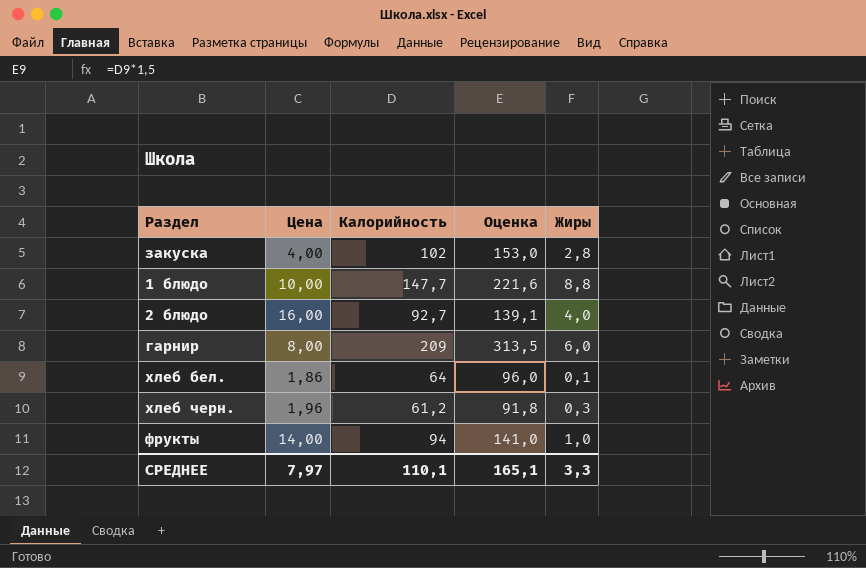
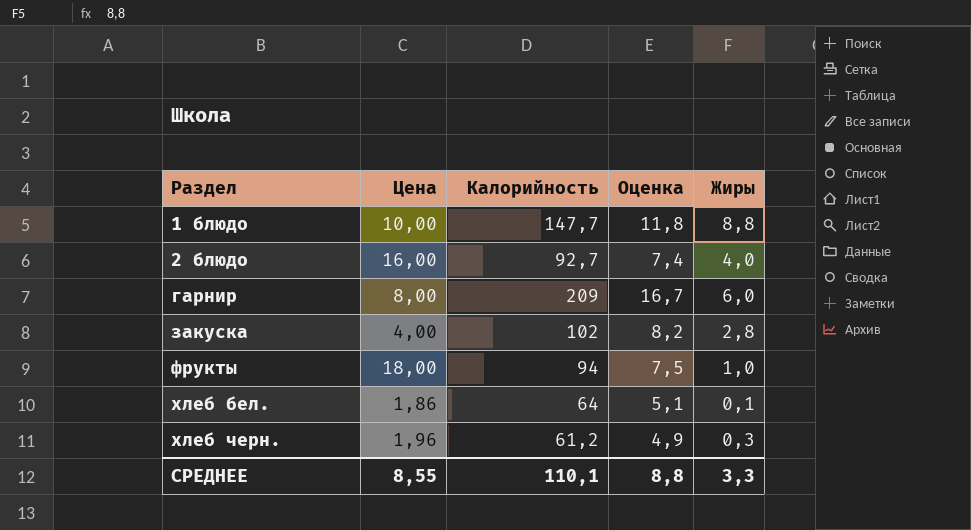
row order: none -> Раздел ascending
column Оценка | formula: [Калорийность] * 1,5 -> [Калорийность] * 0,08
фрукты | Цена: 14,00 -> 18,00
СРЕДНЕЕ | Цена: 7,97 -> 8,55
СРЕДНЕЕ | Оценка: 165,1 -> 8,8

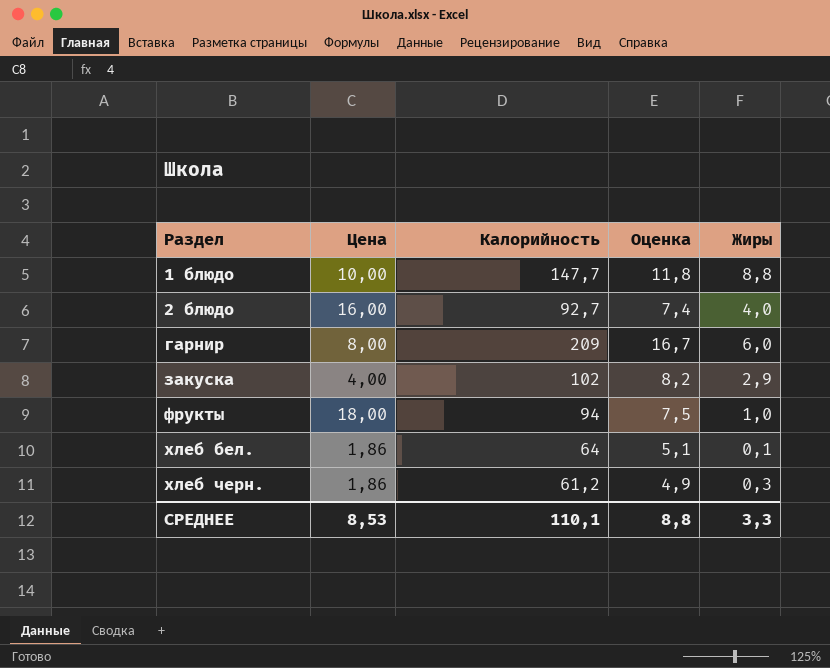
закуска | Жиры: 2,8 -> 2,9
хлеб черн. | Цена: 1,96 -> 1,86
СРЕДНЕЕ | Цена: 8,55 -> 8,53

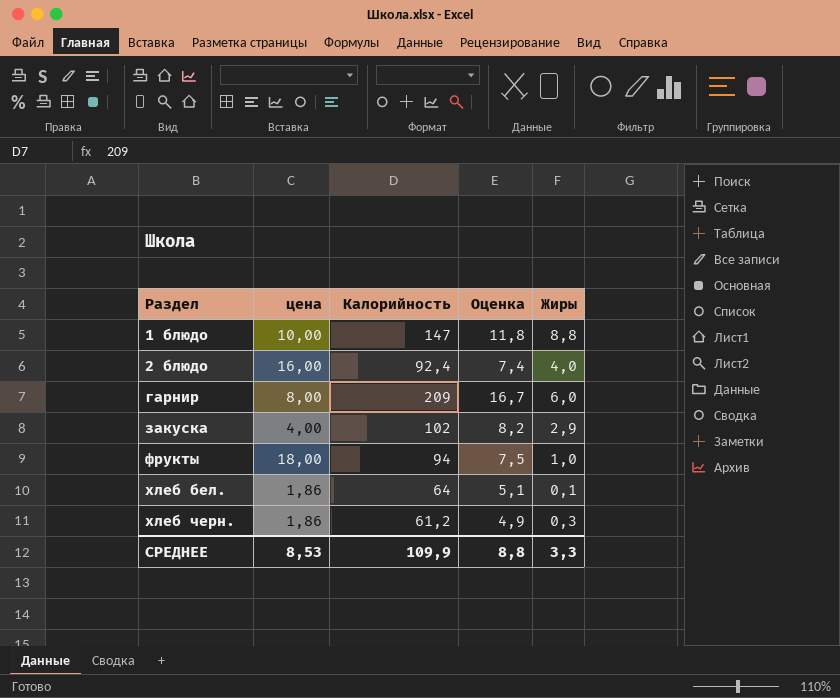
column name: Цена -> цена
1 блюдо | Калорийность: 147,7 -> 147
2 блюдо | Калорийность: 92,7 -> 92,4
СРЕДНЕЕ | Калорийность: 110,1 -> 109,9

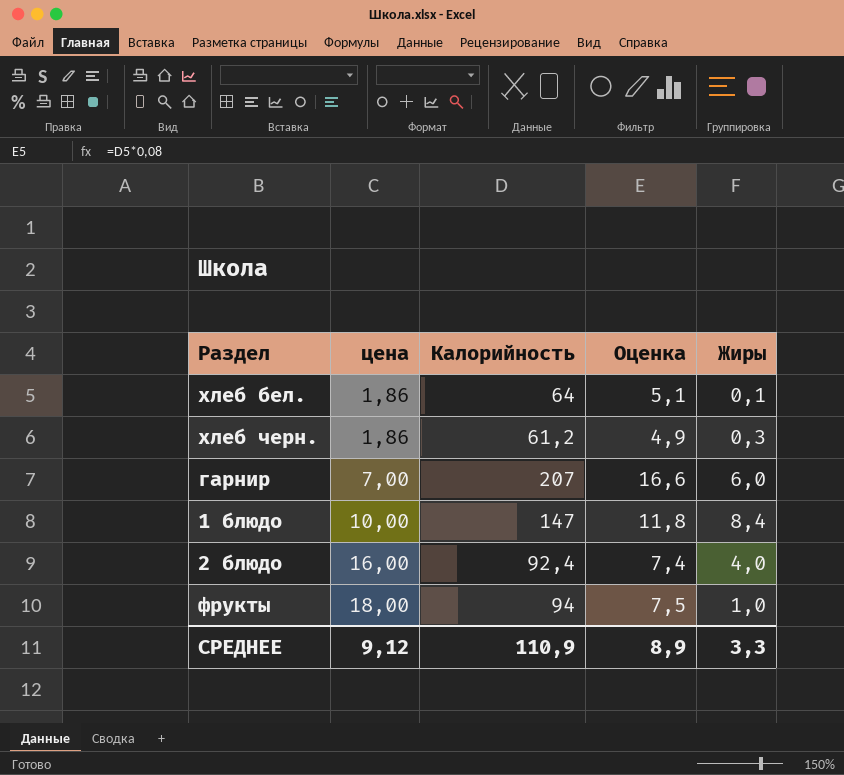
row order: Раздел ascending -> цена ascending
row закуска: 4,00 | 102 | 8,2 | 2,9 -> none
гарнир | цена: 8,00 -> 7,00
гарнир | Калорийность: 209 -> 207
гарнир | Оценка: 16,7 -> 16,6
1 блюдо | Жиры: 8,8 -> 8,4
СРЕДНЕЕ | цена: 8,53 -> 9,12
СРЕДНЕЕ | Калорийность: 109,9 -> 110,9
СРЕДНЕЕ | Оценка: 8,8 -> 8,9

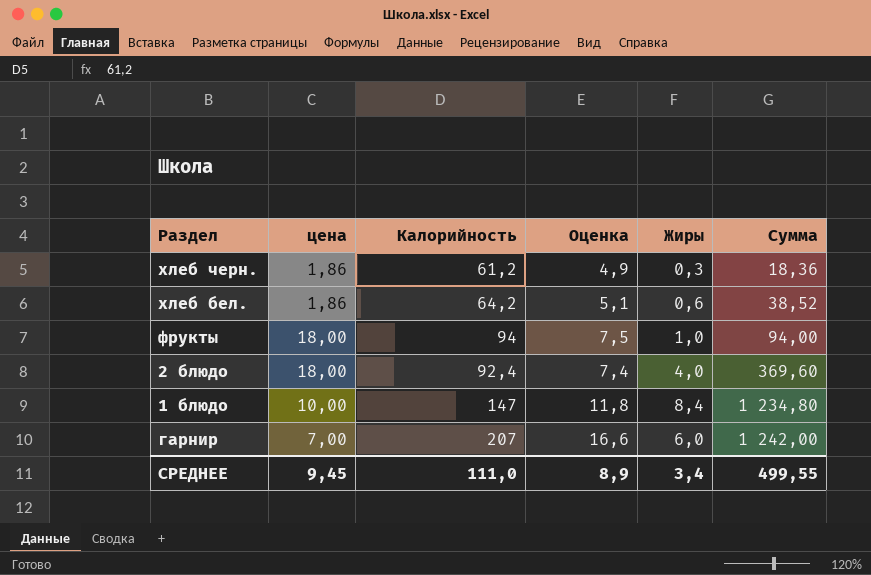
row order: цена ascending -> Сумма ascending
column Сумма | formula: none -> [Калорийность] * [Жиры]
хлеб бел. | Калорийность: 64 -> 64,2
хлеб бел. | Жиры: 0,1 -> 0,6
2 блюдо | цена: 16,00 -> 18,00
СРЕДНЕЕ | цена: 9,12 -> 9,45
СРЕДНЕЕ | Калорийность: 110,9 -> 111,0
СРЕДНЕЕ | Жиры: 3,3 -> 3,4

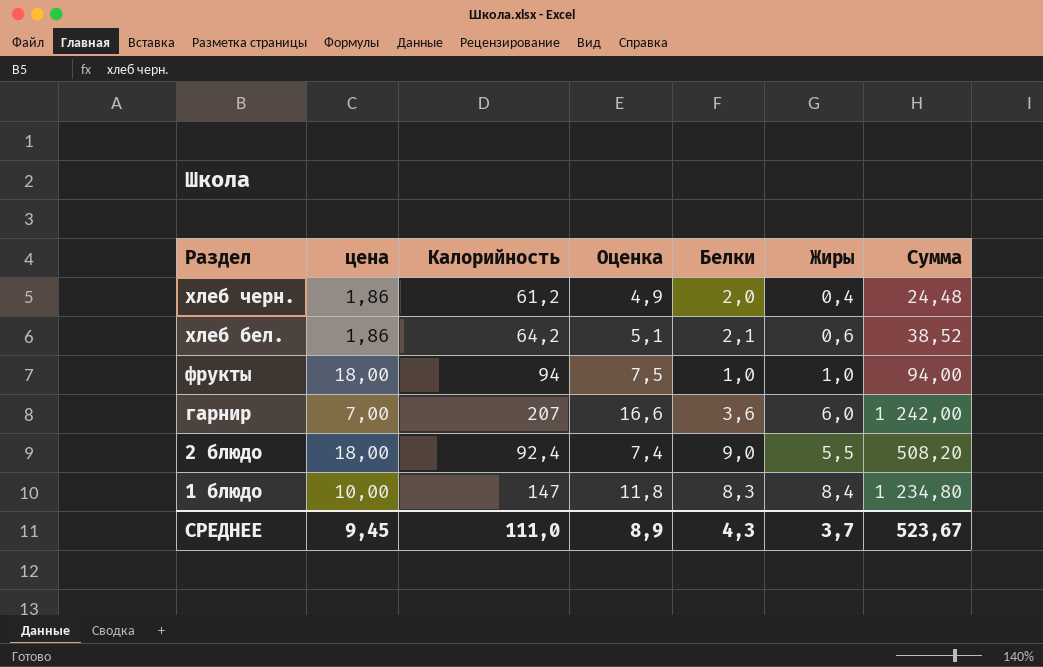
row order: Сумма ascending -> Раздел descending
column Белки | position: none -> 5
хлеб черн. | Жиры: 0,3 -> 0,4
хлеб черн. | Сумма: 18,36 -> 24,48
2 блюдо | Жиры: 4,0 -> 5,5
2 блюдо | Сумма: 369,60 -> 508,20
СРЕДНЕЕ | Жиры: 3,4 -> 3,7
СРЕДНЕЕ | Сумма: 499,55 -> 523,67

